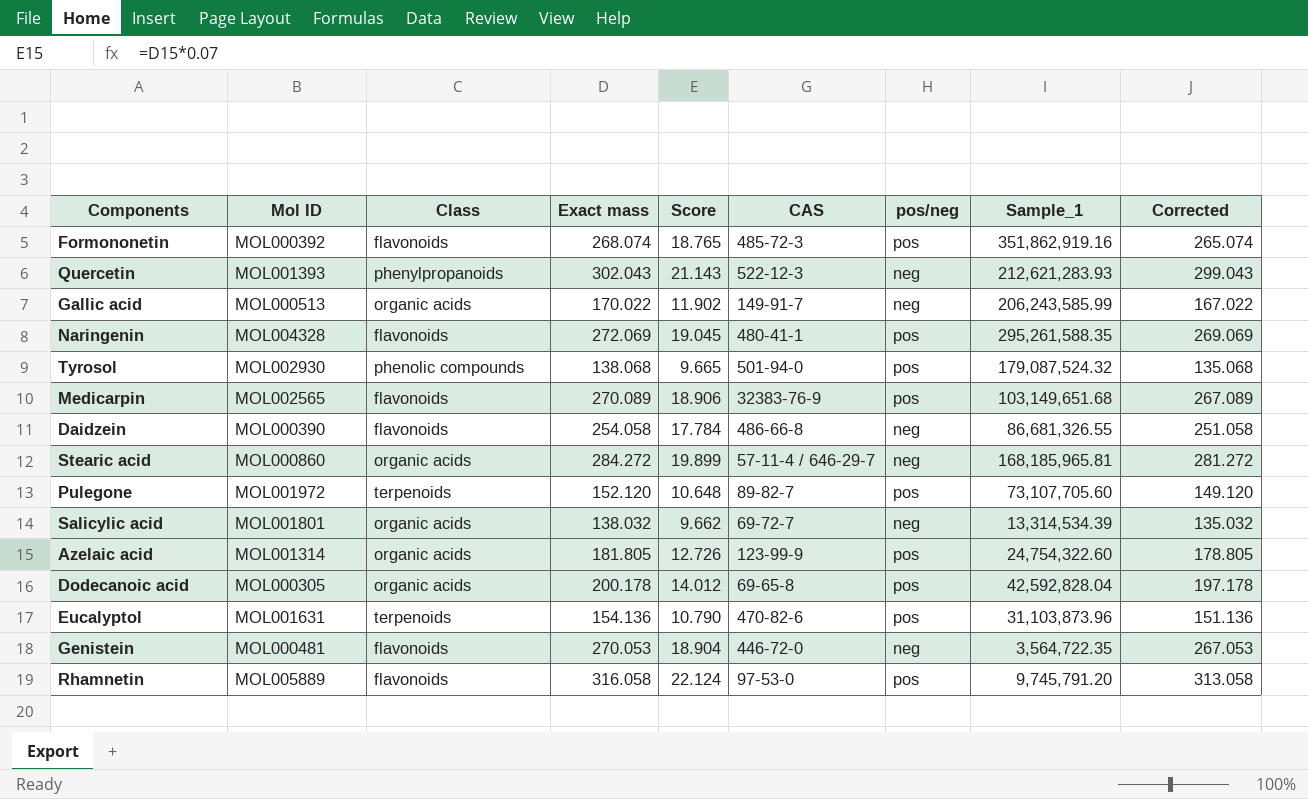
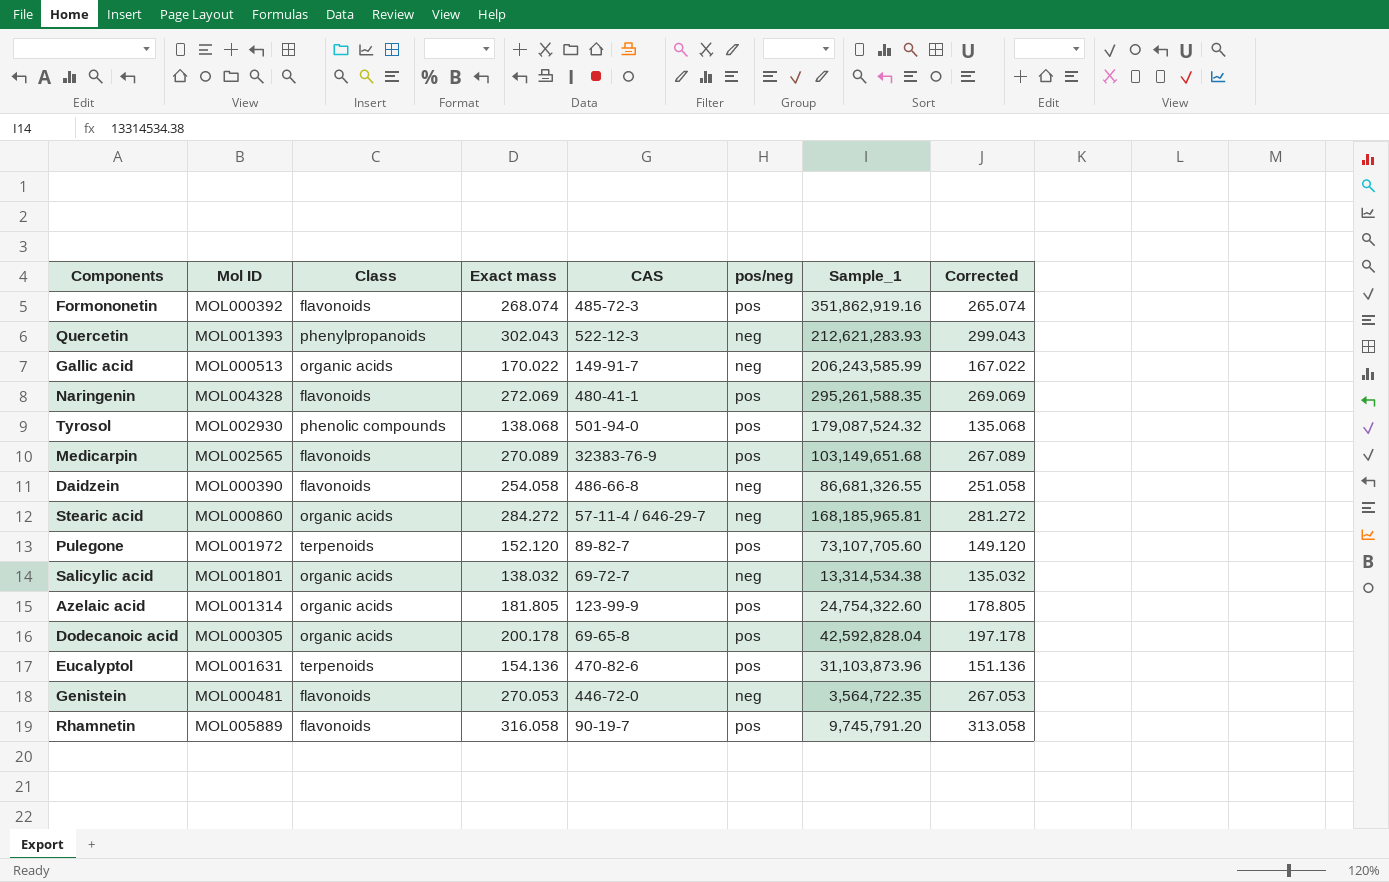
column Score | formula: [Exact mass] * 0.07 -> none
Salicylic acid | Sample_1: 13,314,534.39 -> 13,314,534.38
Rhamnetin | CAS: 97-53-0 -> 90-19-7

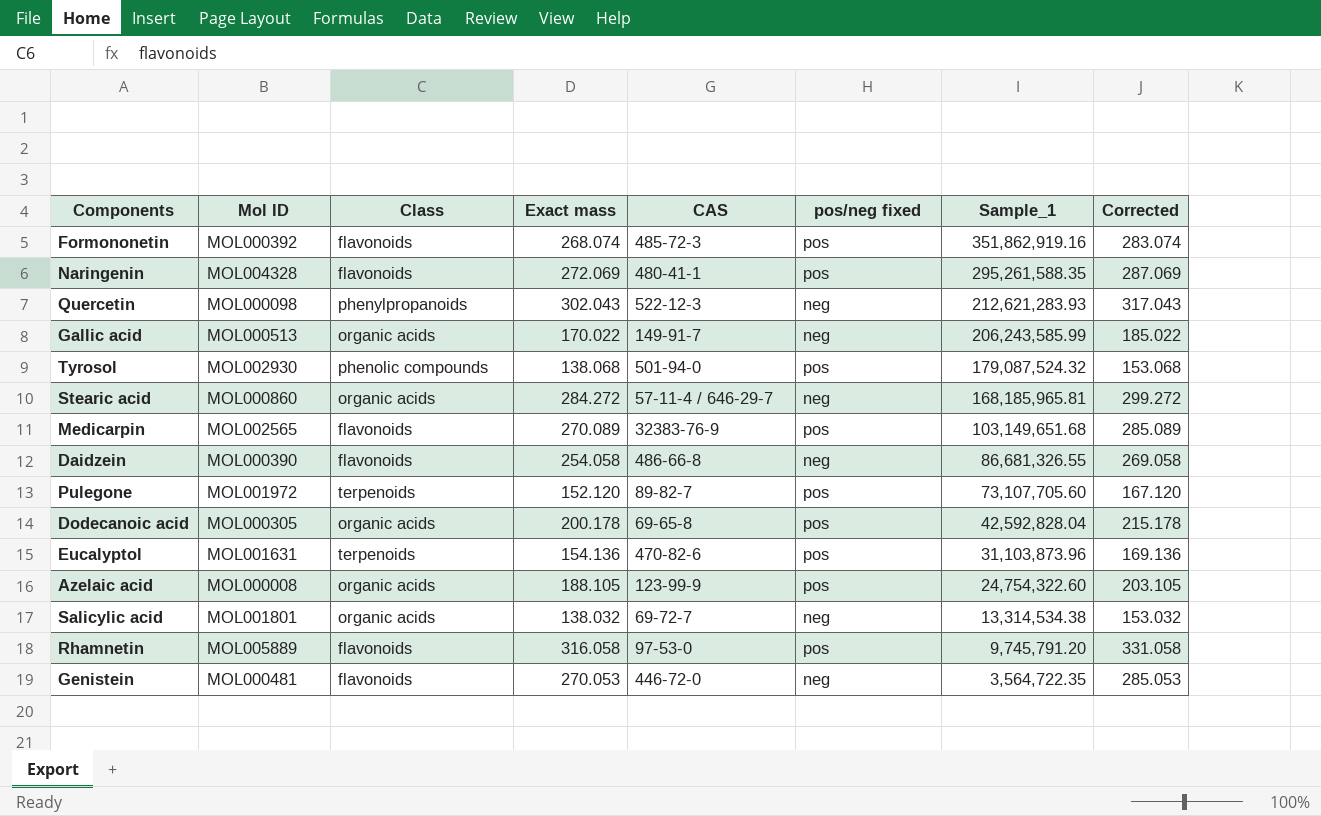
row order: none -> Sample_1 descending
column name: pos/neg -> pos/neg fixed
column Corrected | formula: [Exact mass] - 3 -> [Exact mass] + 15
Quercetin | Mol ID: MOL001393 -> MOL000098
Azelaic acid | Mol ID: MOL001314 -> MOL000008
Azelaic acid | Exact mass: 181.805 -> 188.105
Rhamnetin | CAS: 90-19-7 -> 97-53-0

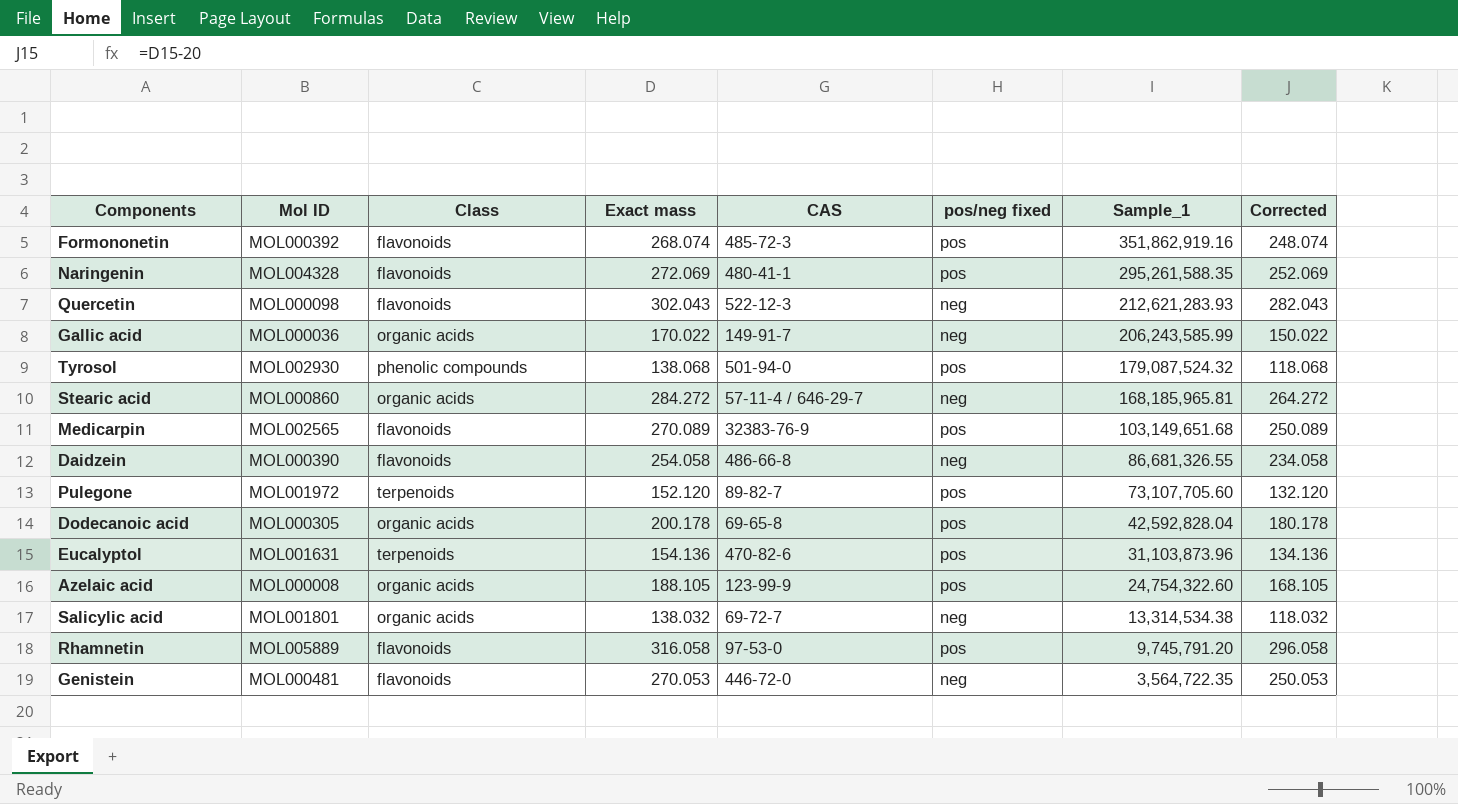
column Corrected | formula: [Exact mass] + 15 -> [Exact mass] - 20
Quercetin | Class: phenylpropanoids -> flavonoids
Gallic acid | Mol ID: MOL000513 -> MOL000036

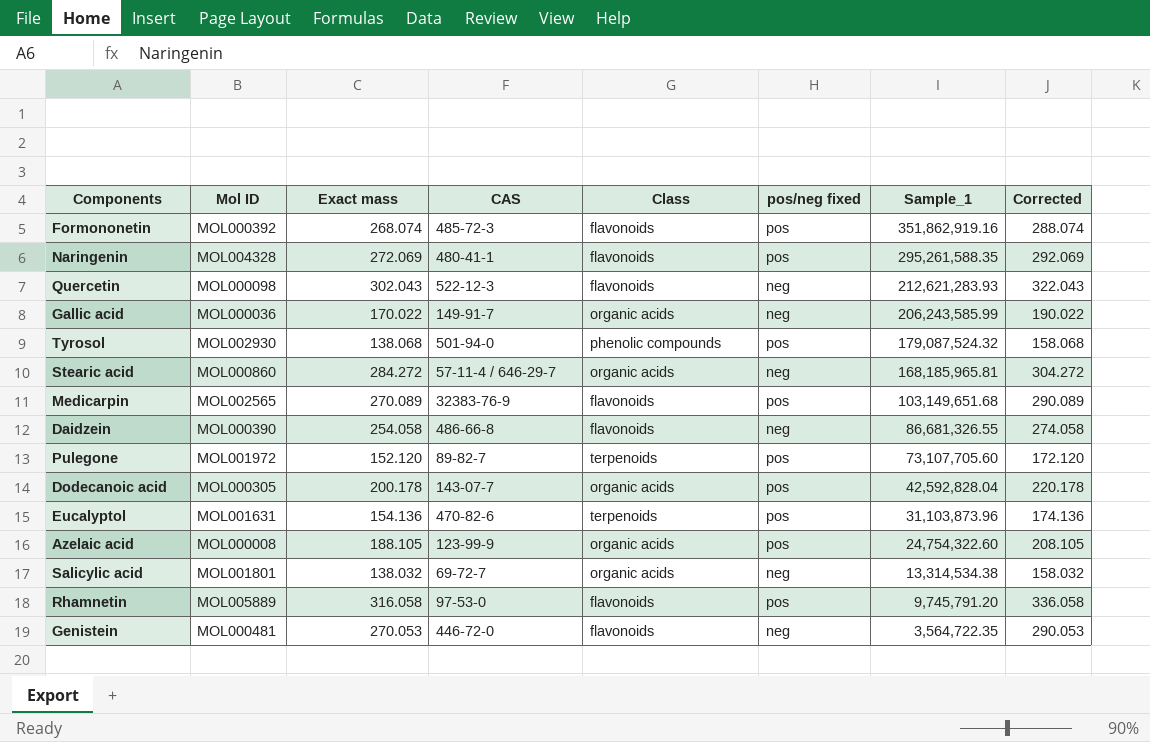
column Class | position: 3 -> 5
column Corrected | formula: [Exact mass] - 20 -> [Exact mass] + 20
Dodecanoic acid | CAS: 69-65-8 -> 143-07-7

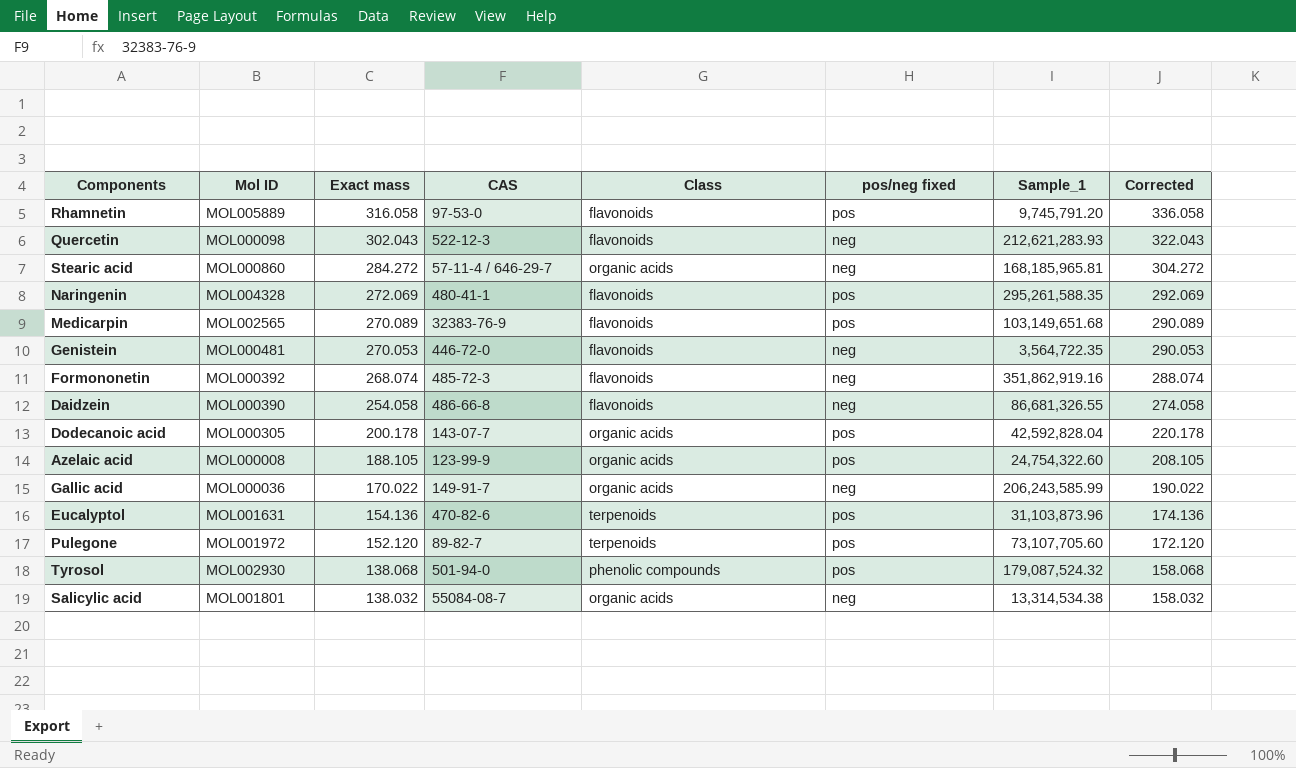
row order: Sample_1 descending -> Exact mass descending
Formononetin | pos/neg fixed: pos -> neg
Salicylic acid | CAS: 69-72-7 -> 55084-08-7

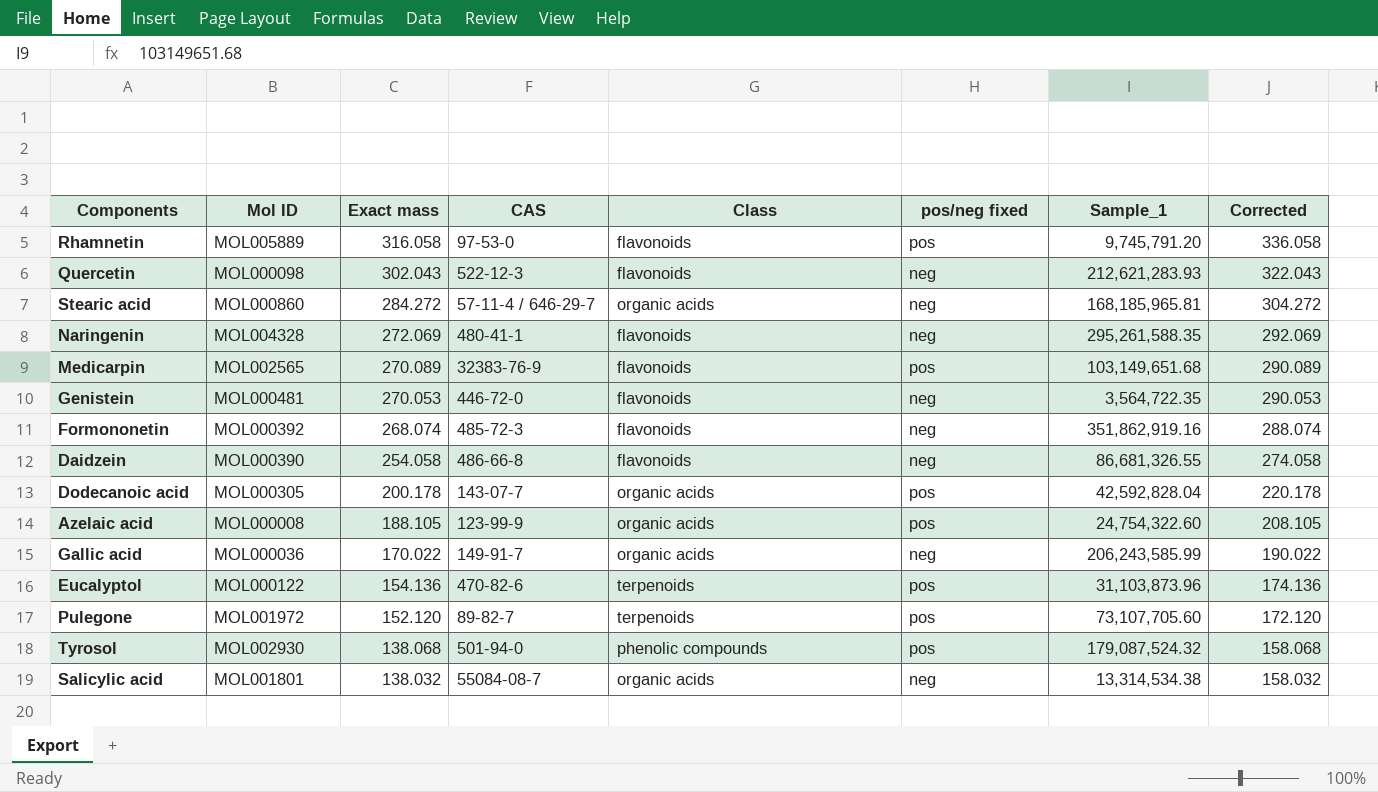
Naringenin | pos/neg fixed: pos -> neg
Eucalyptol | Mol ID: MOL001631 -> MOL000122

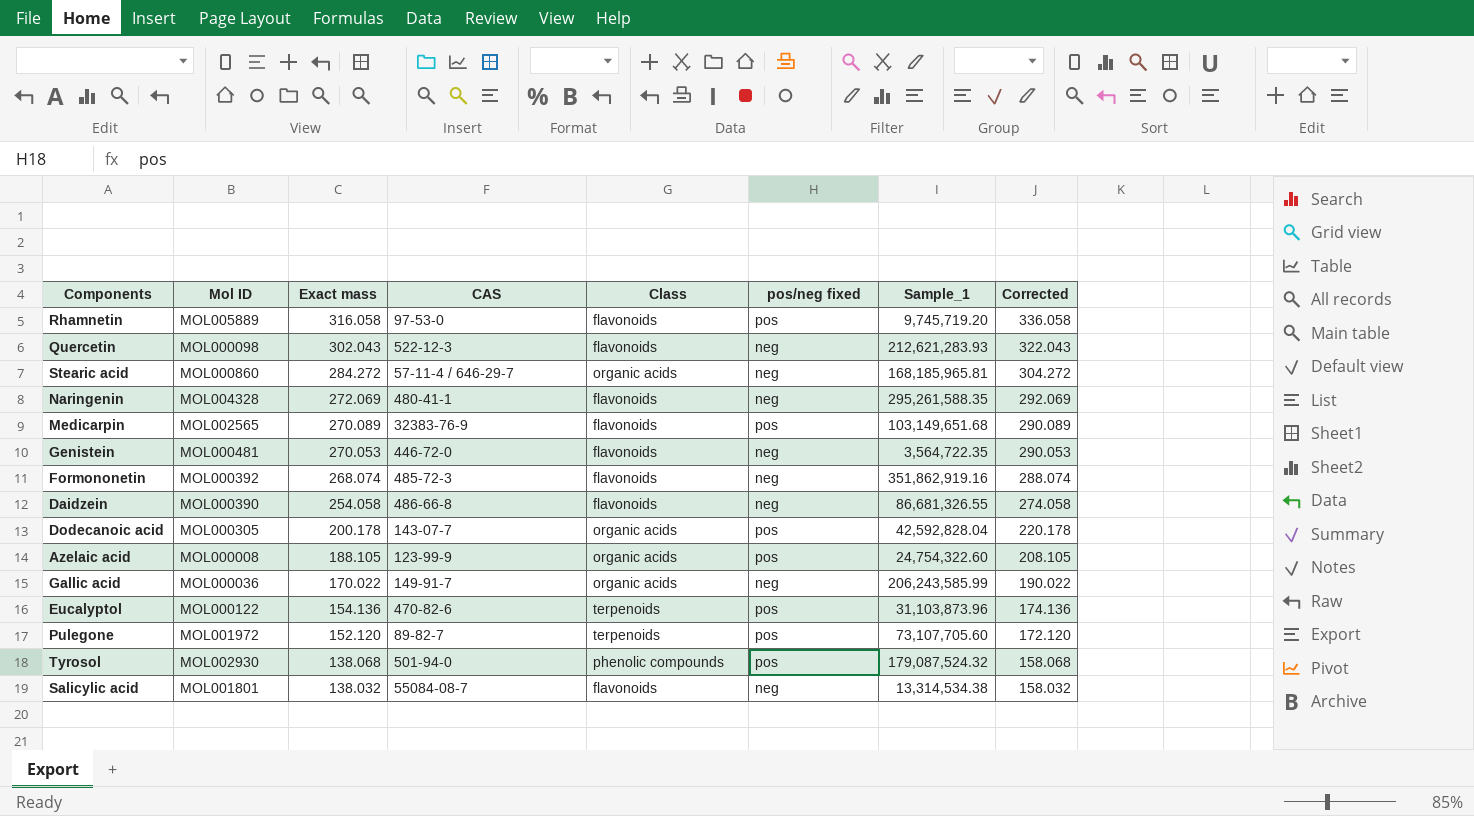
Rhamnetin | Sample_1: 9,745,791.20 -> 9,745,719.20
Salicylic acid | Class: organic acids -> flavonoids

